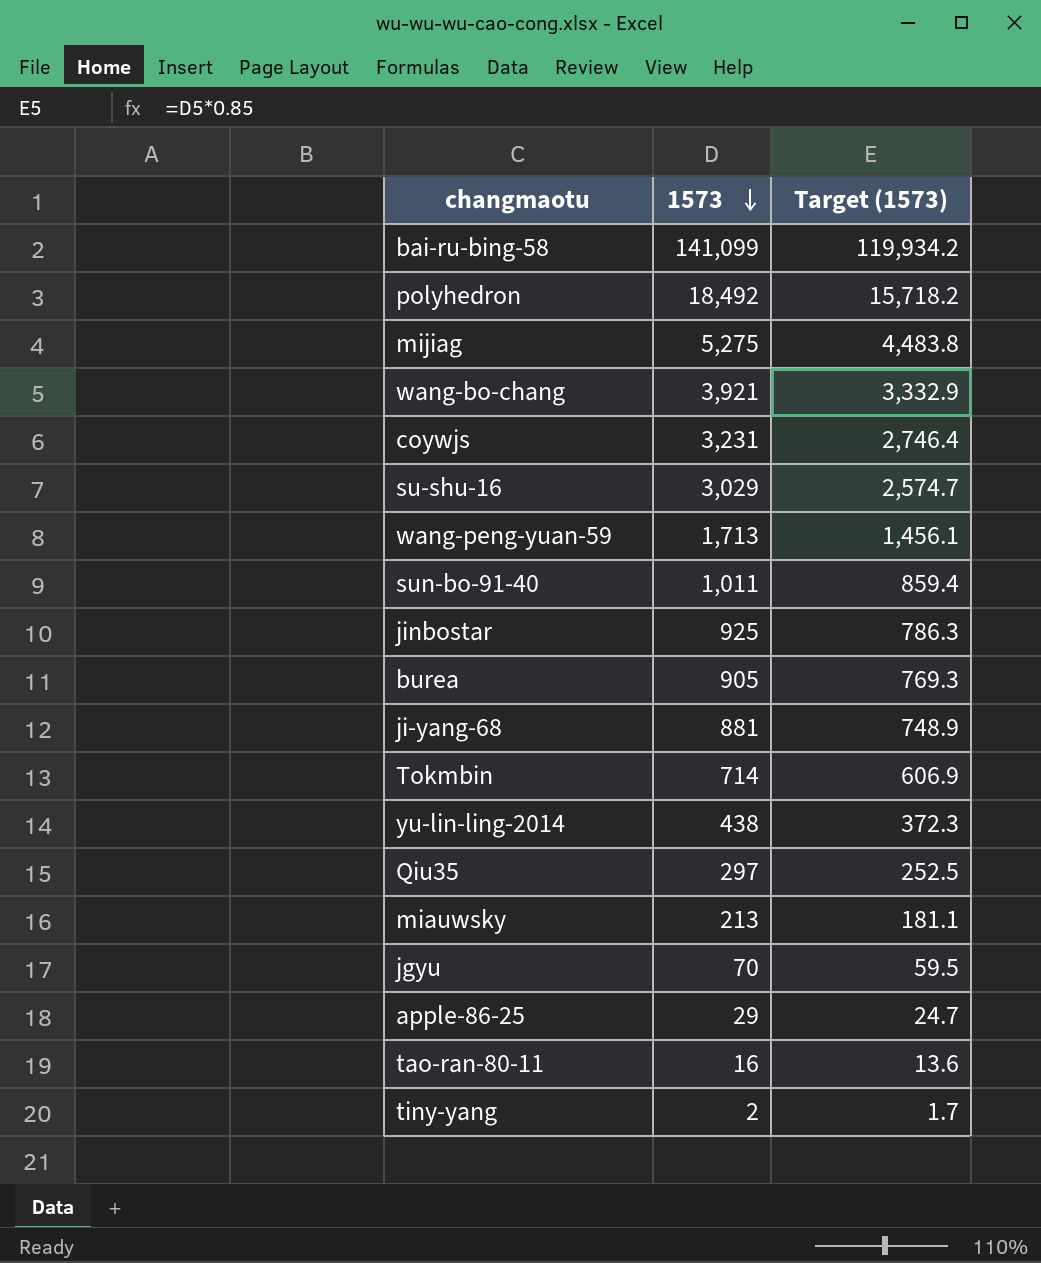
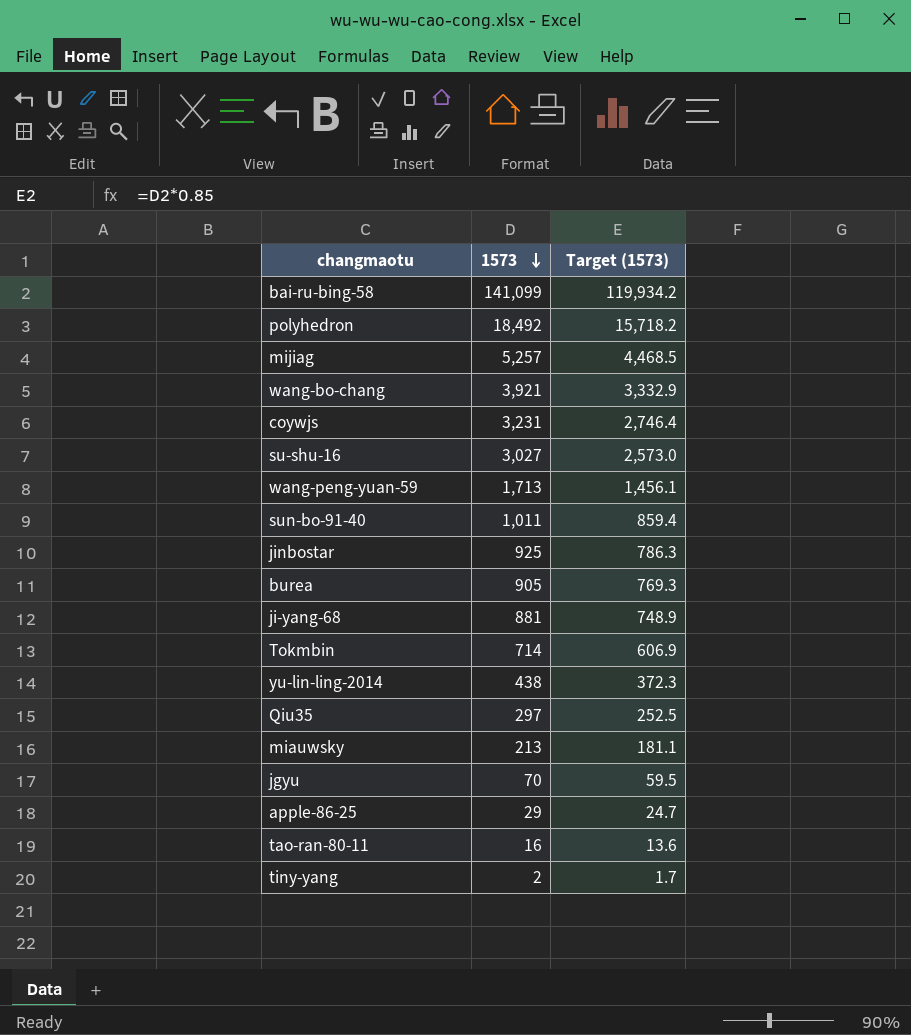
mijiag | 1573: 5,275 -> 5,257
mijiag | Target (1573): 4,483.8 -> 4,468.5
su-shu-16 | 1573: 3,029 -> 3,027
su-shu-16 | Target (1573): 2,574.7 -> 2,573.0

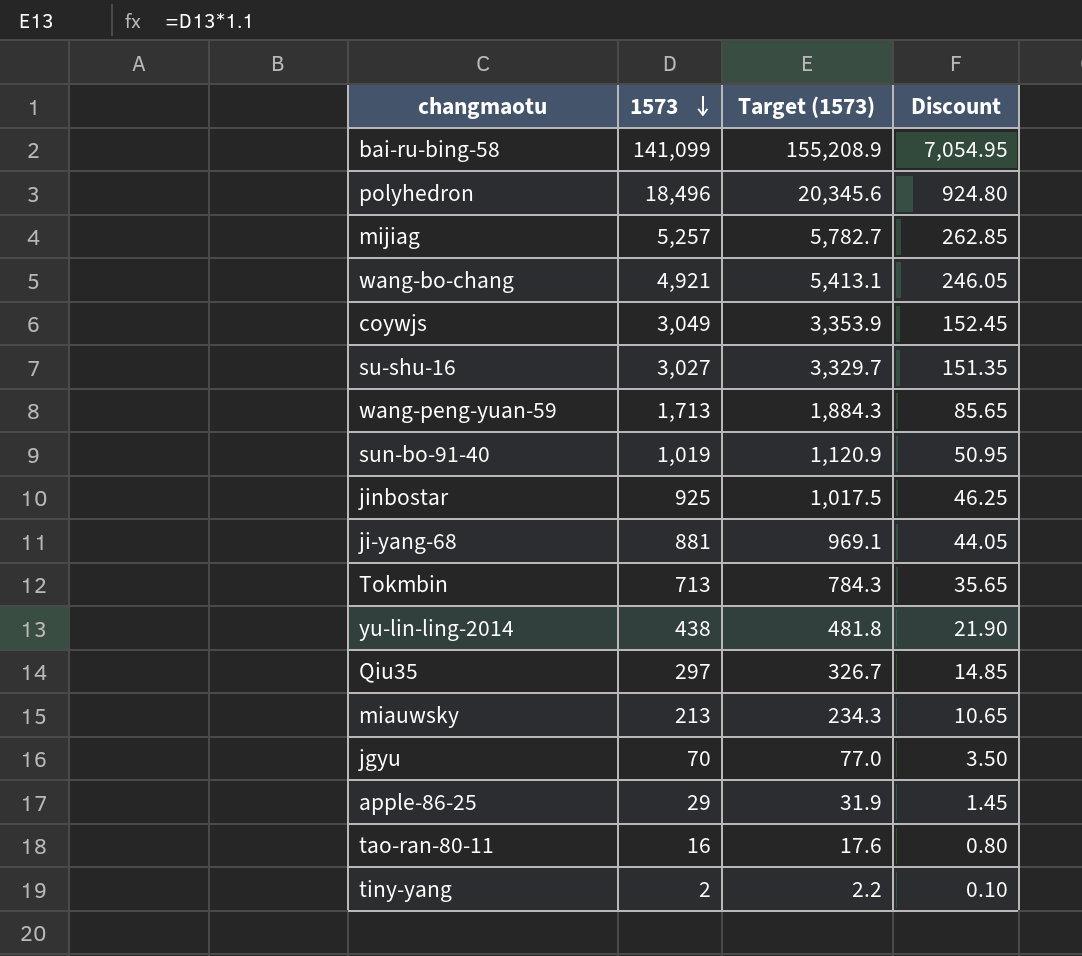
column Target (1573) | formula: [1573] * 0.85 -> [1573] * 1.1
column Discount | formula: none -> [1573] * 0.05
row burea: 905 | 769.3 -> none
polyhedron | 1573: 18,492 -> 18,496
wang-bo-chang | 1573: 3,921 -> 4,921
coywjs | 1573: 3,231 -> 3,049
sun-bo-91-40 | 1573: 1,011 -> 1,019
Tokmbin | 1573: 714 -> 713

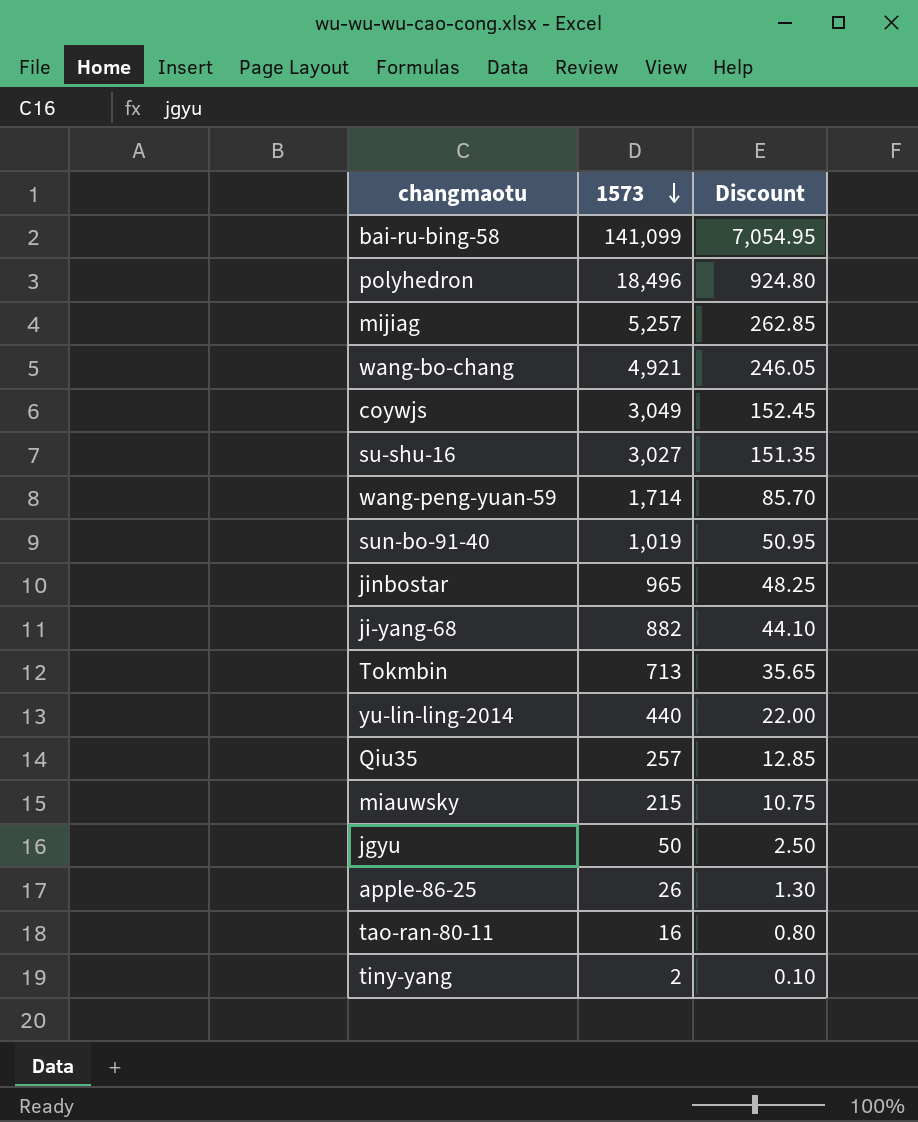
column Target (1573) | formula: [1573] * 1.1 -> none
wang-peng-yuan-59 | 1573: 1,713 -> 1,714
wang-peng-yuan-59 | Discount: 85.65 -> 85.70
jinbostar | 1573: 925 -> 965
jinbostar | Discount: 46.25 -> 48.25
ji-yang-68 | 1573: 881 -> 882
ji-yang-68 | Discount: 44.05 -> 44.10
yu-lin-ling-2014 | 1573: 438 -> 440
yu-lin-ling-2014 | Discount: 21.90 -> 22.00
Qiu35 | 1573: 297 -> 257
Qiu35 | Discount: 14.85 -> 12.85
miauwsky | 1573: 213 -> 215
miauwsky | Discount: 10.65 -> 10.75
jgyu | 1573: 70 -> 50
jgyu | Discount: 3.50 -> 2.50
apple-86-25 | 1573: 29 -> 26
apple-86-25 | Discount: 1.45 -> 1.30

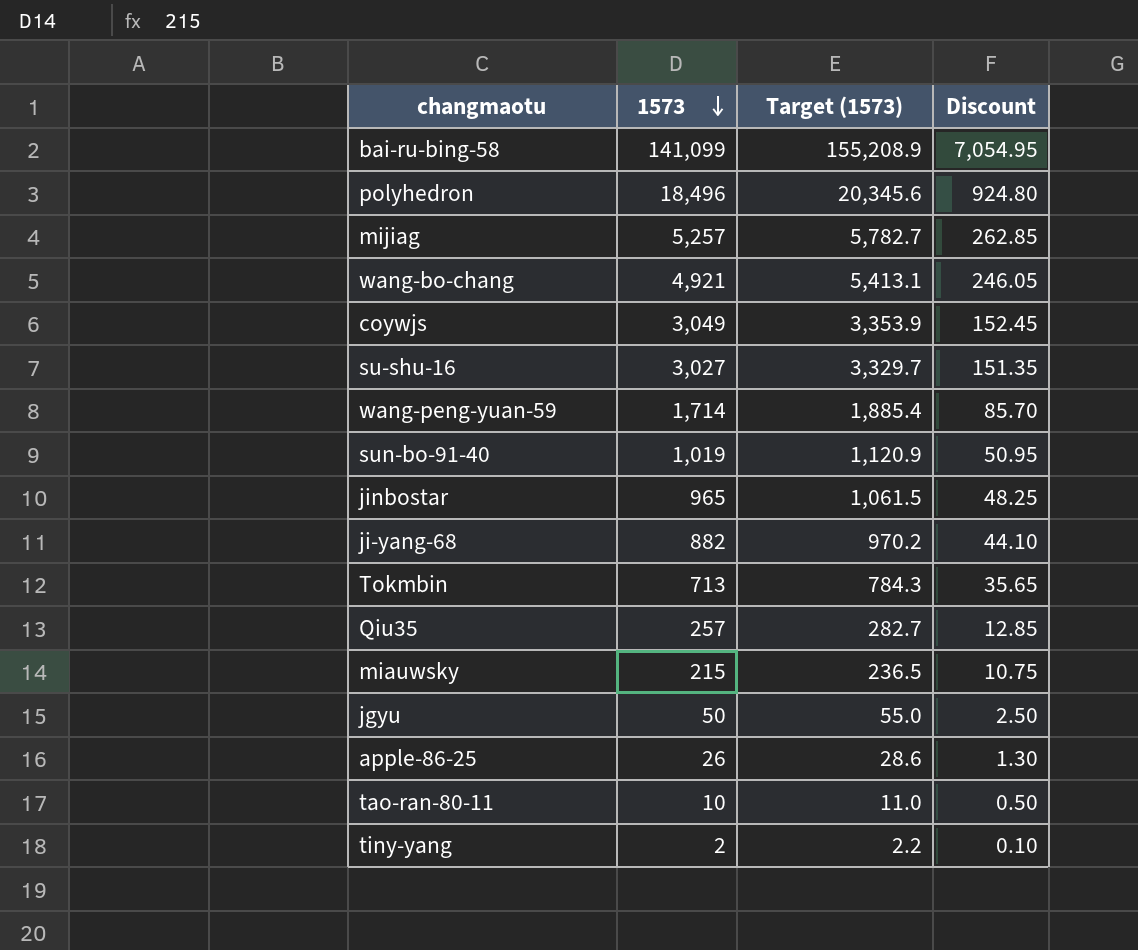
column Target (1573) | formula: none -> [1573] * 1.1
row yu-lin-ling-2014: 440 | 22.00 -> none
tao-ran-80-11 | 1573: 16 -> 10
tao-ran-80-11 | Discount: 0.80 -> 0.50

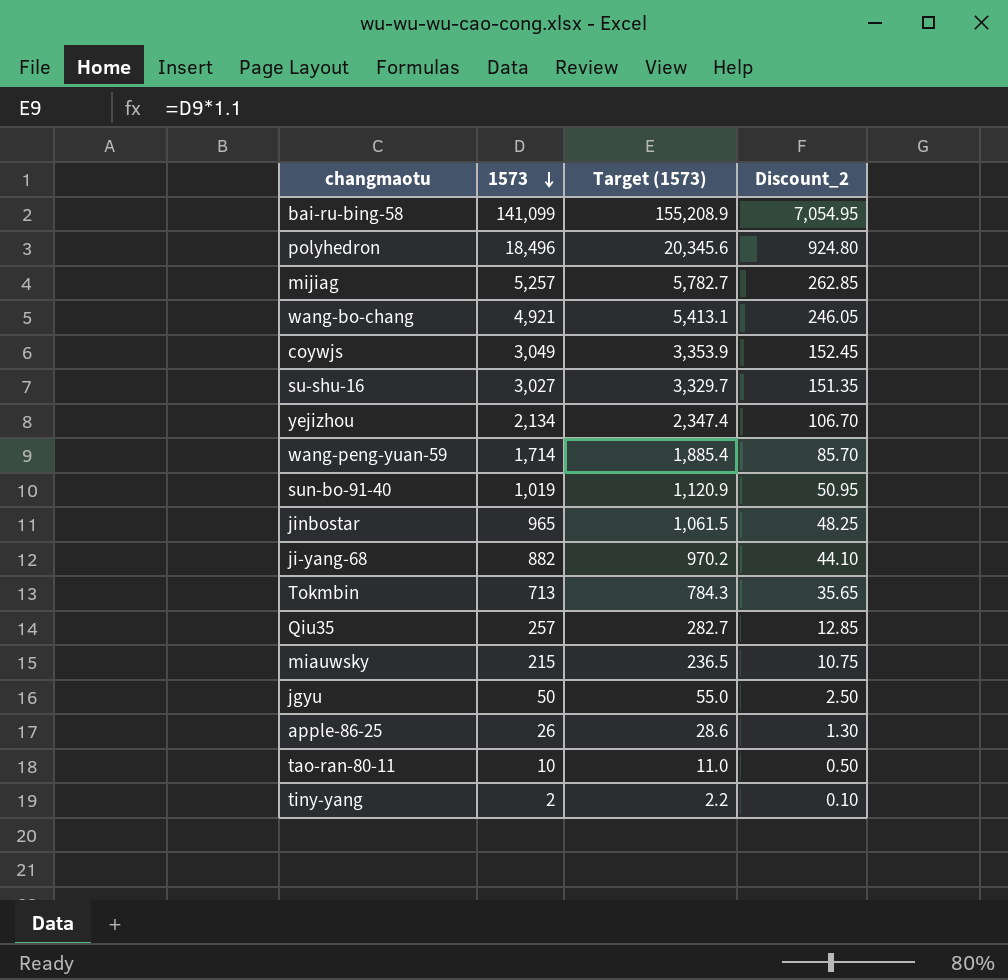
column name: Discount -> Discount_2
row yejizhou: none -> 2,134 | 2,347.4 | 106.70

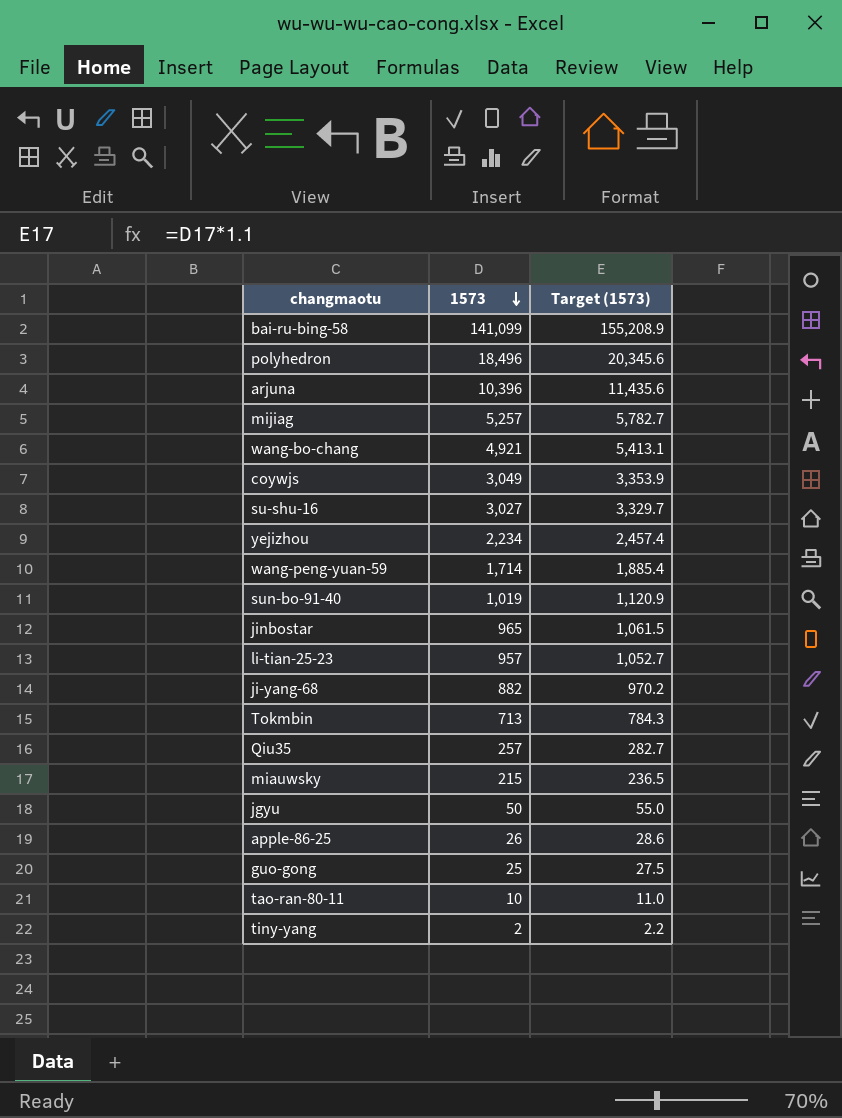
column Discount_2 | formula: [1573] * 0.05 -> none
row arjuna: none -> 10,396 | 11,435.6
yejizhou | 1573: 2,134 -> 2,234
yejizhou | Target (1573): 2,347.4 -> 2,457.4
row li-tian-25-23: none -> 957 | 1,052.7
row guo-gong: none -> 25 | 27.5

